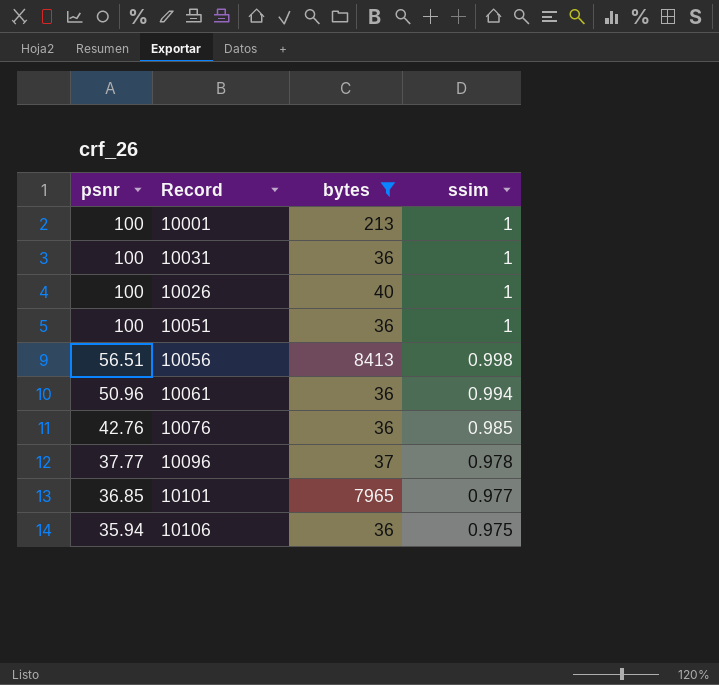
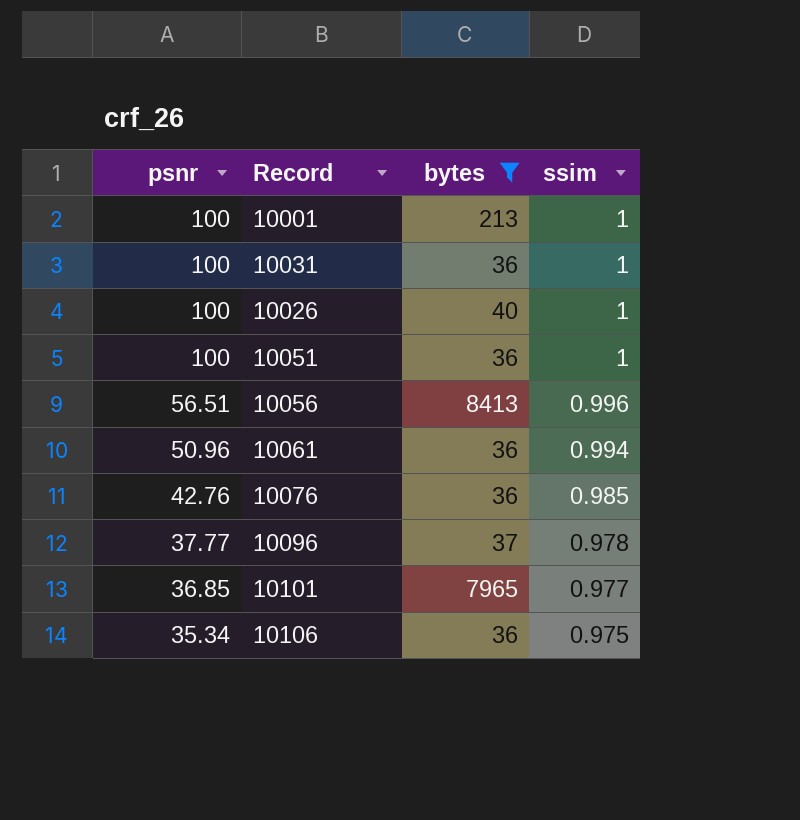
10056 | ssim: 0.998 -> 0.996
10106 | psnr: 35.94 -> 35.34

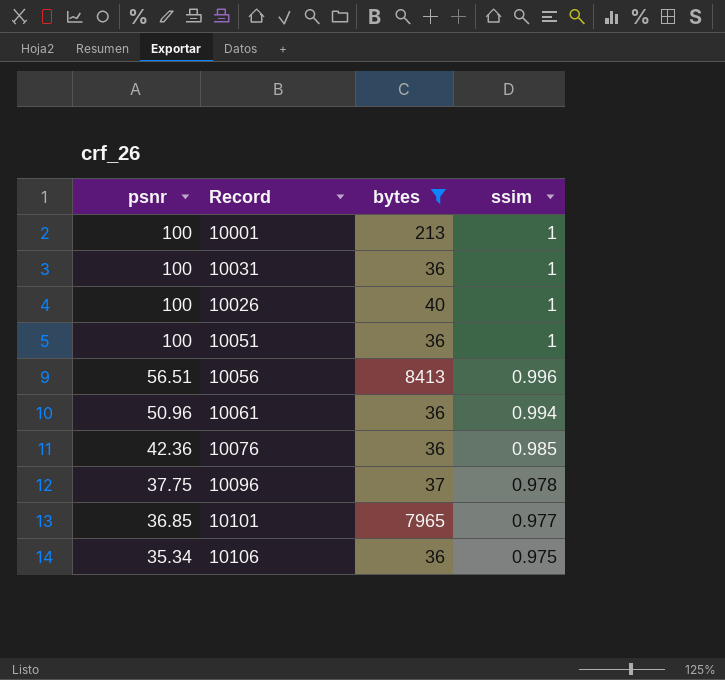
10076 | psnr: 42.76 -> 42.36
10096 | psnr: 37.77 -> 37.75

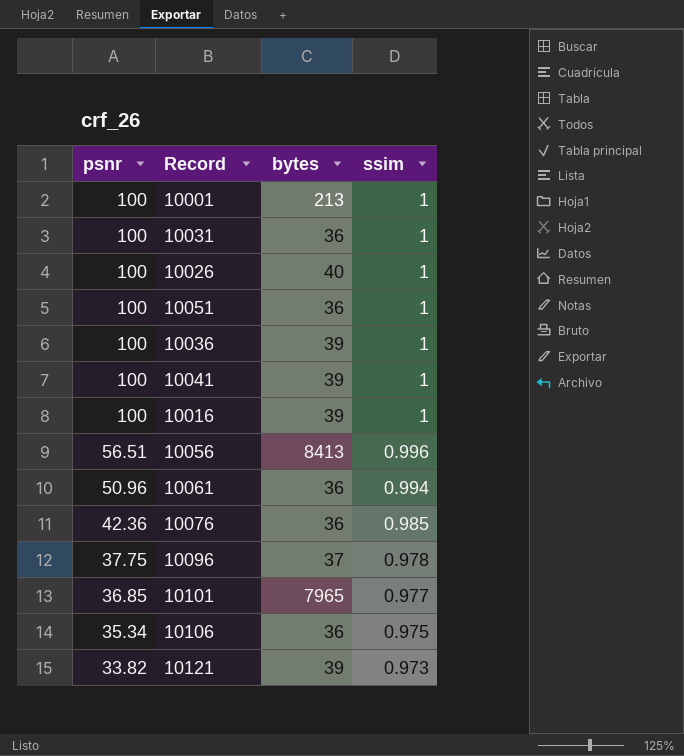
filter: bytes != 39 -> none

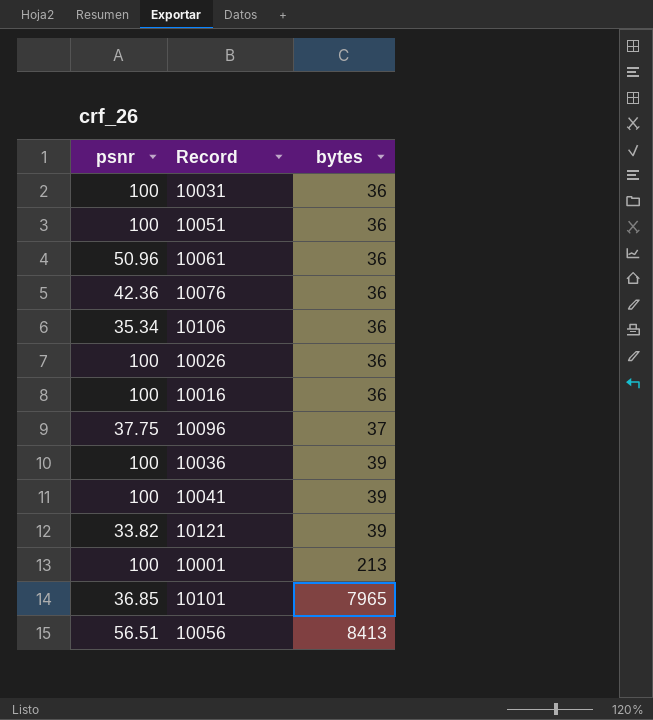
row order: psnr descending -> bytes ascending
column ssim | position: 4 -> none
10026 | bytes: 40 -> 36
10016 | bytes: 39 -> 36

